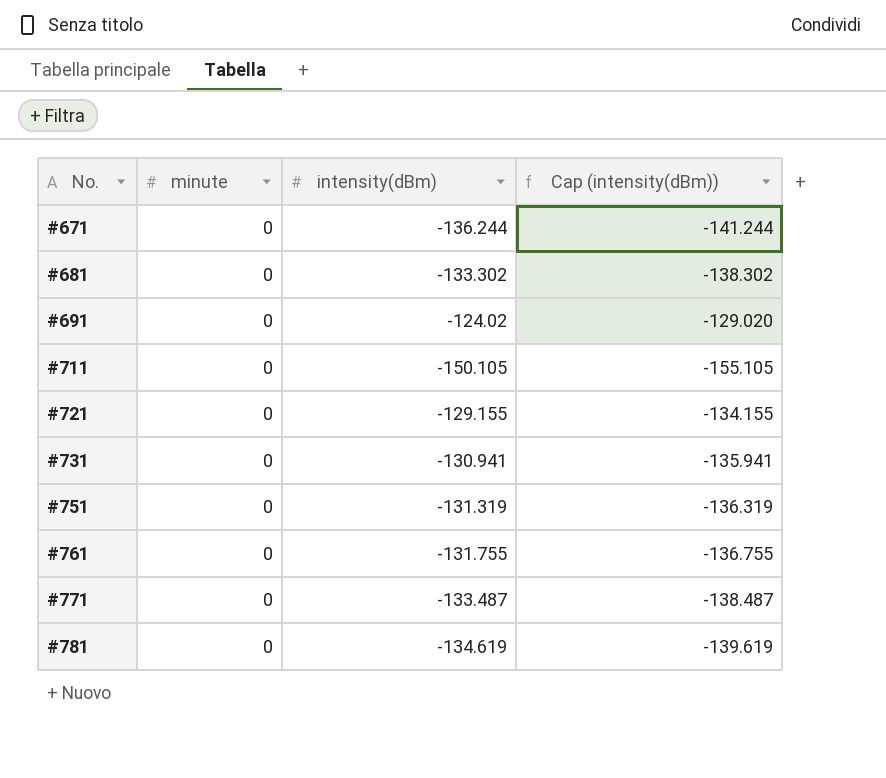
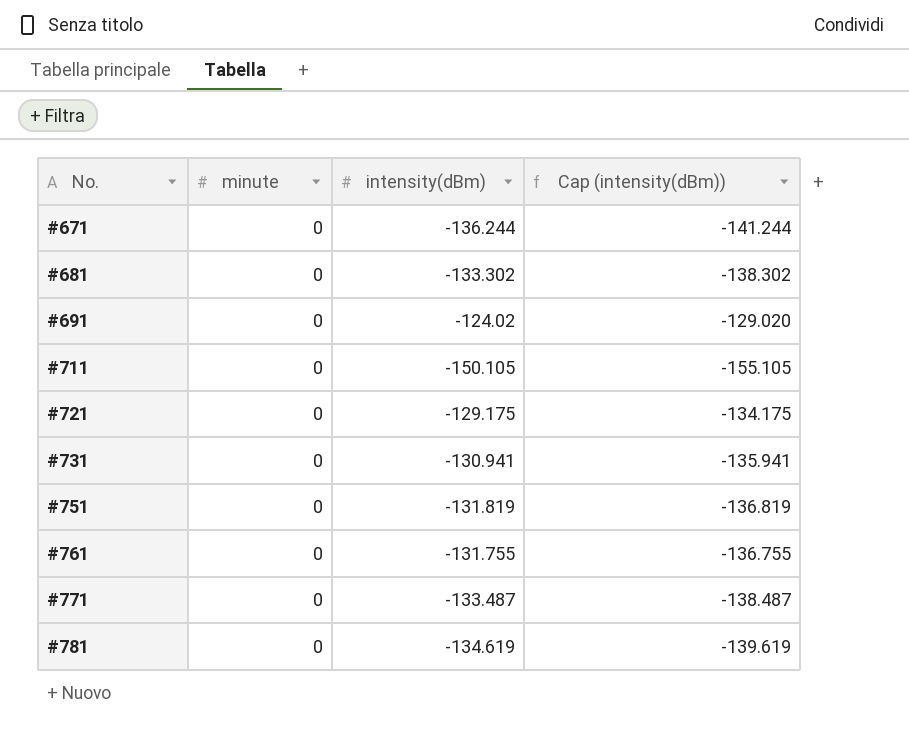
#721 | intensity(dBm): -129.155 -> -129.175
#721 | Cap (intensity(dBm)): -134.155 -> -134.175
#751 | intensity(dBm): -131.319 -> -131.819
#751 | Cap (intensity(dBm)): -136.319 -> -136.819

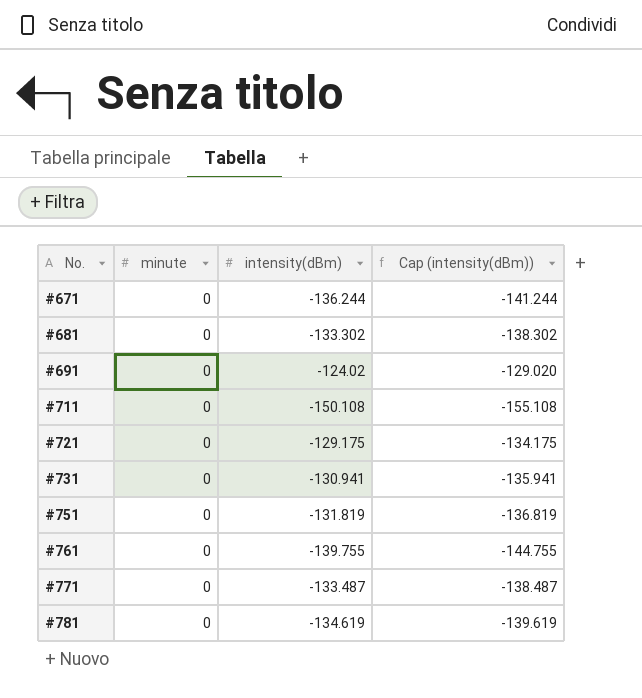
#711 | intensity(dBm): -150.105 -> -150.108
#711 | Cap (intensity(dBm)): -155.105 -> -155.108
#761 | intensity(dBm): -131.755 -> -139.755
#761 | Cap (intensity(dBm)): -136.755 -> -144.755

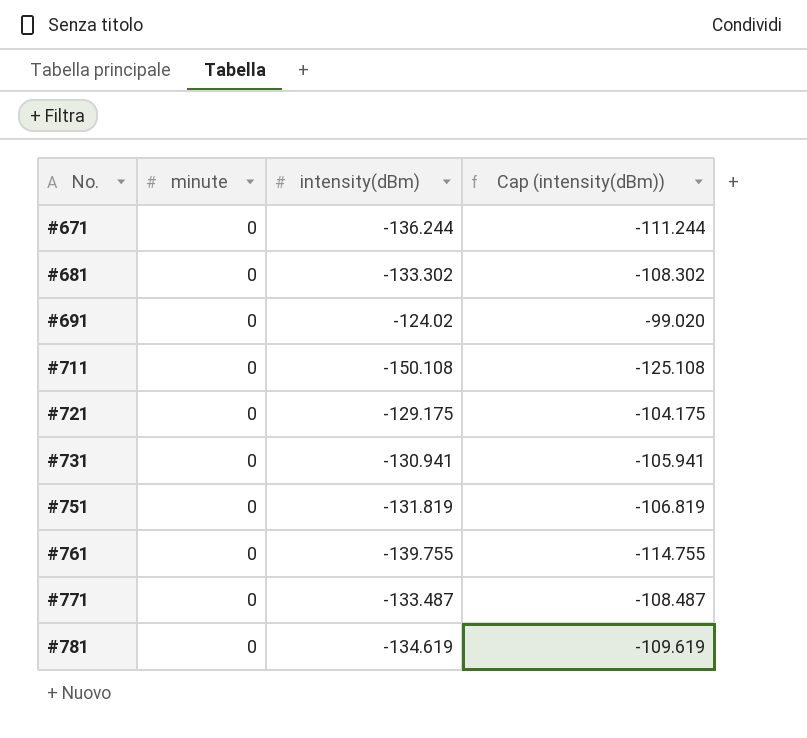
column Cap (intensity(dBm)) | formula: [intensity(dBm)] - 5 -> [intensity(dBm)] + 25

